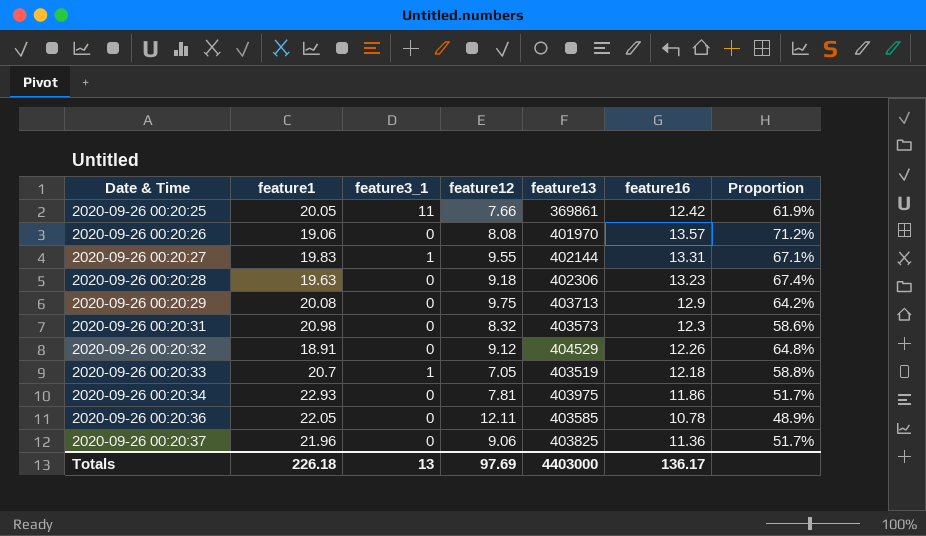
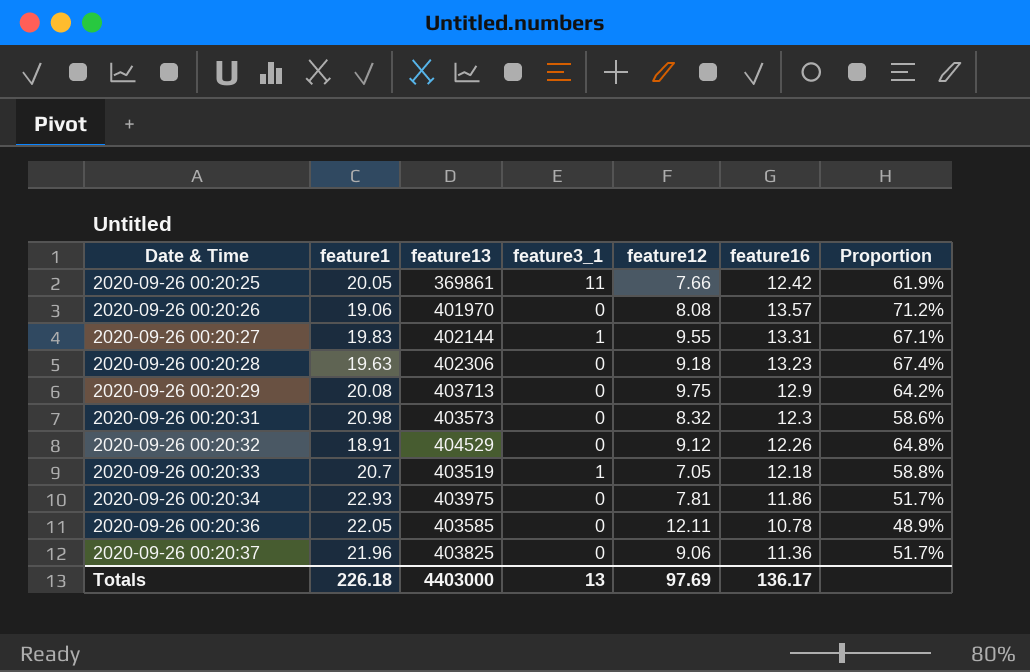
column feature13 | position: 5 -> 3

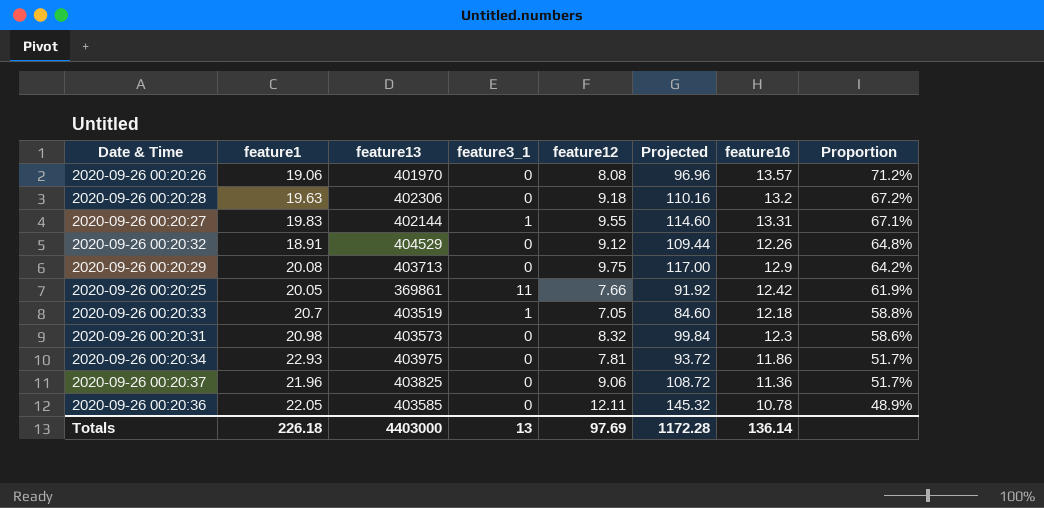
row order: Date & Time ascending -> Proportion descending
column Projected | formula: none -> [feature12] * 12
2020-09-26 00:20:28 | feature16: 13.23 -> 13.2
2020-09-26 00:20:28 | Proportion: 67.4% -> 67.2%
Totals | feature16: 136.17 -> 136.14

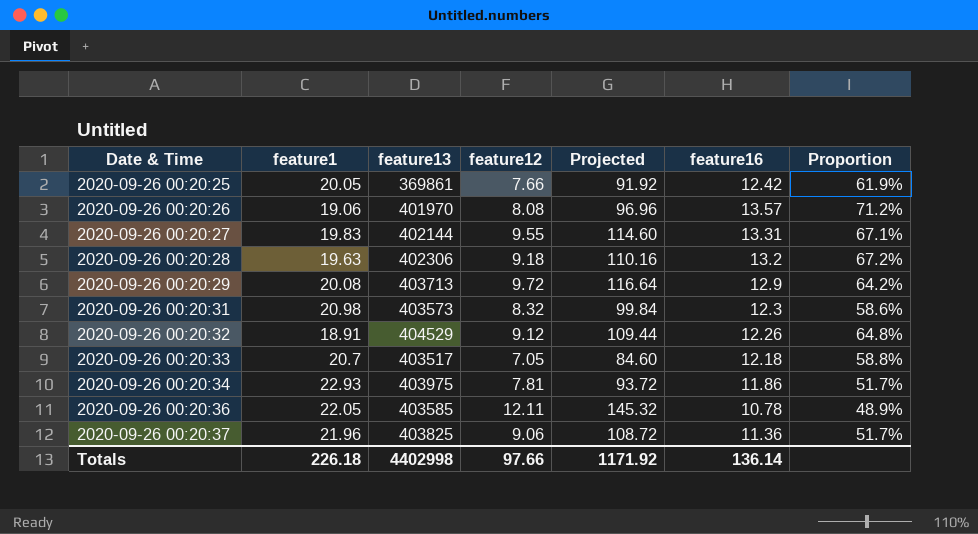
row order: Proportion descending -> Date & Time ascending
column feature3_1 | position: 4 -> none
2020-09-26 00:20:29 | feature12: 9.75 -> 9.72
2020-09-26 00:20:29 | Projected: 117.00 -> 116.64
2020-09-26 00:20:33 | feature13: 403519 -> 403517
Totals | feature13: 4403000 -> 4402998
Totals | feature12: 97.69 -> 97.66
Totals | Projected: 1172.28 -> 1171.92

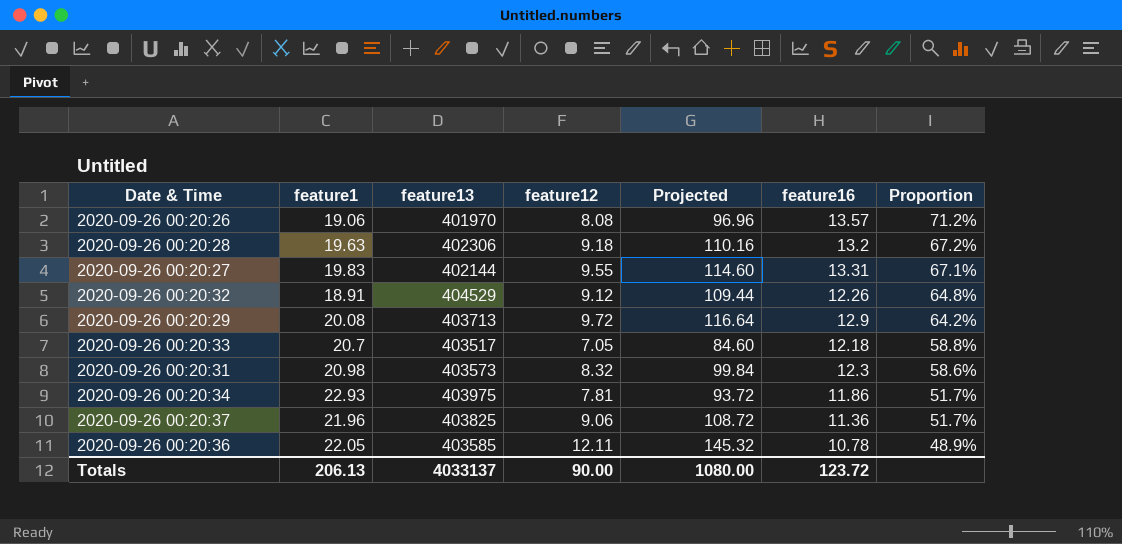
row order: Date & Time ascending -> Proportion descending
row 2020-09-26 00:20:25: 20.05 | 369861 | 7.66 | 91.92 | 12.42 | 61.9% -> none
Totals | feature1: 226.18 -> 206.13
Totals | feature13: 4402998 -> 4033137
Totals | feature12: 97.66 -> 90.00
Totals | Projected: 1171.92 -> 1080.00
Totals | feature16: 136.14 -> 123.72

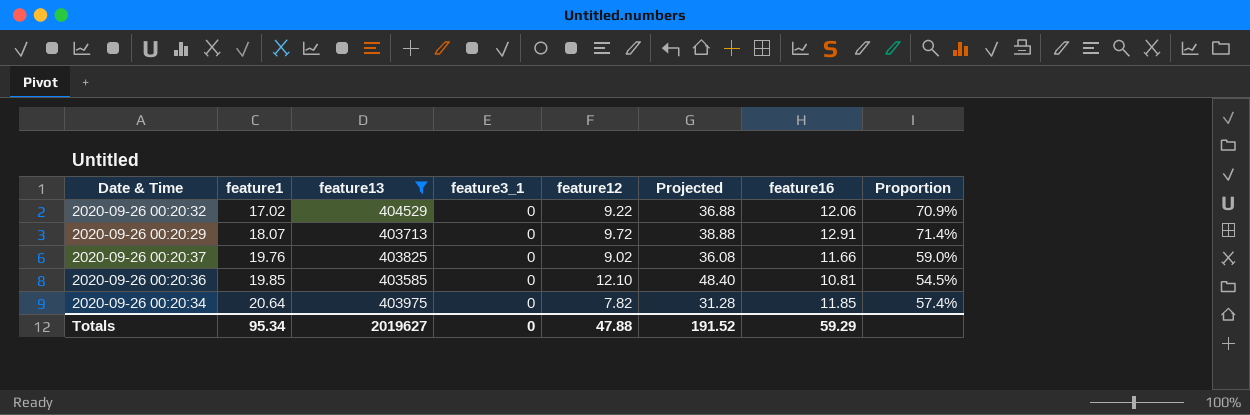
filter: none -> feature13 >= 403585
row order: Proportion descending -> feature1 ascending
column feature3_1 | position: none -> 4
column Projected | formula: [feature12] * 12 -> [feature12] * 4
2020-09-26 00:20:32 | feature1: 18.91 -> 17.02
2020-09-26 00:20:32 | feature12: 9.12 -> 9.22
2020-09-26 00:20:32 | feature16: 12.26 -> 12.06
2020-09-26 00:20:32 | Proportion: 64.8% -> 70.9%
2020-09-26 00:20:29 | feature1: 20.08 -> 18.07
2020-09-26 00:20:29 | feature16: 12.9 -> 12.91
2020-09-26 00:20:29 | Proportion: 64.2% -> 71.4%
2020-09-26 00:20:37 | feature1: 21.96 -> 19.76
2020-09-26 00:20:37 | feature12: 9.06 -> 9.02
2020-09-26 00:20:37 | feature16: 11.36 -> 11.66
2020-09-26 00:20:37 | Proportion: 51.7% -> 59.0%
2020-09-26 00:20:36 | feature1: 22.05 -> 19.85
2020-09-26 00:20:36 | feature12: 12.11 -> 12.10
2020-09-26 00:20:36 | feature16: 10.78 -> 10.81
2020-09-26 00:20:36 | Proportion: 48.9% -> 54.5%
2020-09-26 00:20:34 | feature1: 22.93 -> 20.64
2020-09-26 00:20:34 | feature12: 7.81 -> 7.82
2020-09-26 00:20:34 | feature16: 11.86 -> 11.85
2020-09-26 00:20:34 | Proportion: 51.7% -> 57.4%
Totals | feature1: 206.13 -> 95.34
Totals | feature13: 4033137 -> 2019627
Totals | feature12: 90.00 -> 47.88
Totals | Projected: 1080.00 -> 191.52
Totals | feature16: 123.72 -> 59.29

